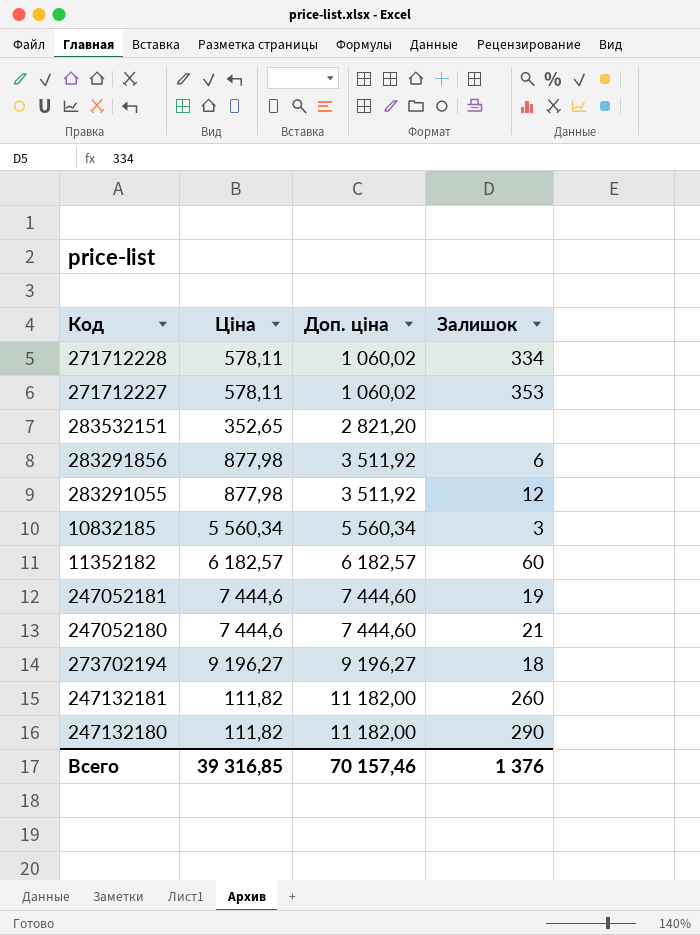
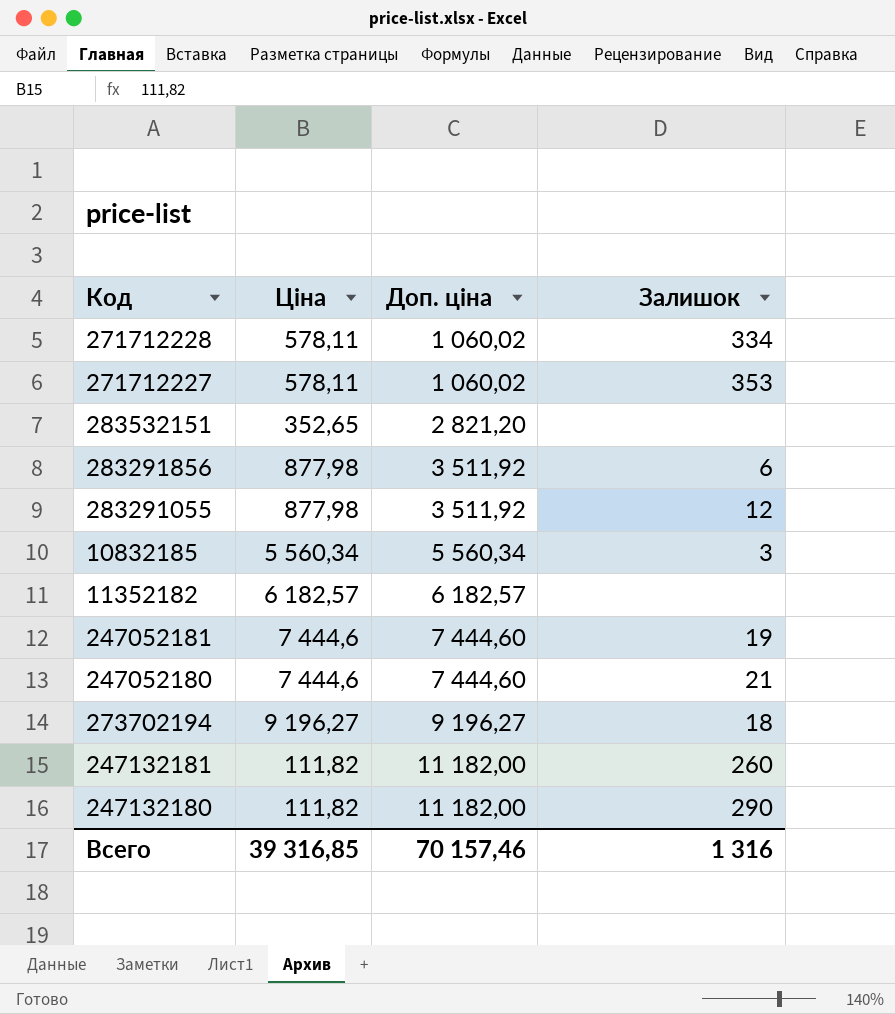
11352182 | Залишок: 60 -> none
Всего | Залишок: 1 376 -> 1 316

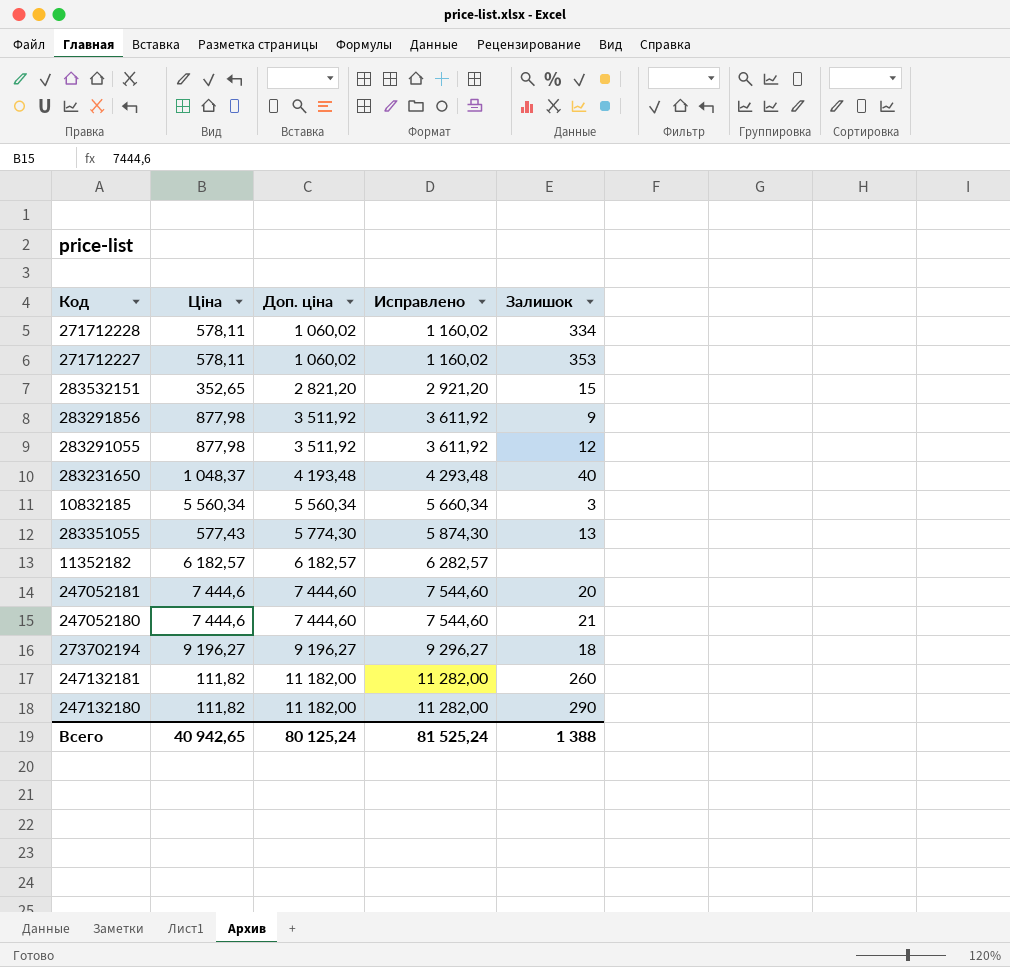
column Исправлено | formula: none -> [Доп. ціна] + 100
283532151 | Залишок: none -> 15
283291856 | Залишок: 6 -> 9
row 283231650: none -> 1 048,37 | 4 193,48 | 4 293,48 | 40
row 283351055: none -> 577,43 | 5 774,30 | 5 874,30 | 13
247052181 | Залишок: 19 -> 20
Всего | Ціна: 39 316,85 -> 40 942,65
Всего | Доп. ціна: 70 157,46 -> 80 125,24
Всего | Залишок: 1 316 -> 1 388

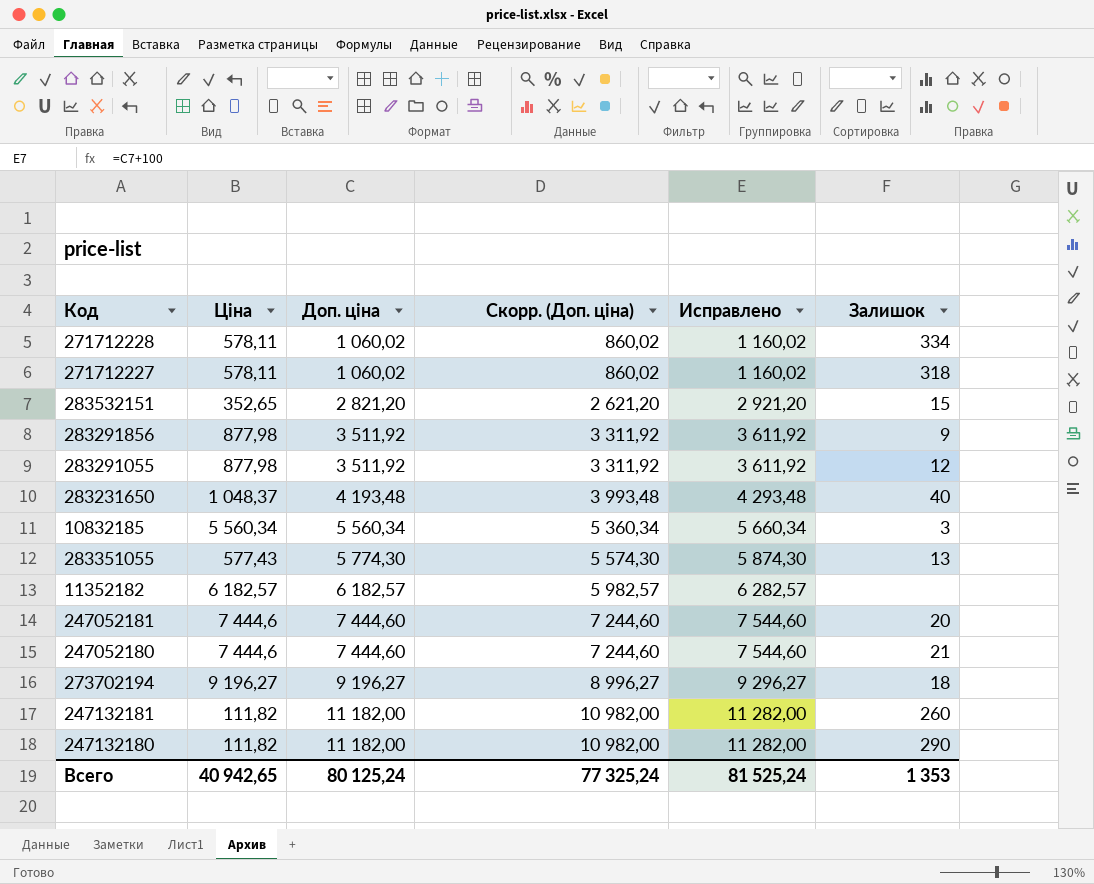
column Скорр. (Доп. ціна) | formula: none -> [Доп. ціна] - 200
271712227 | Залишок: 353 -> 318
Всего | Залишок: 1 388 -> 1 353

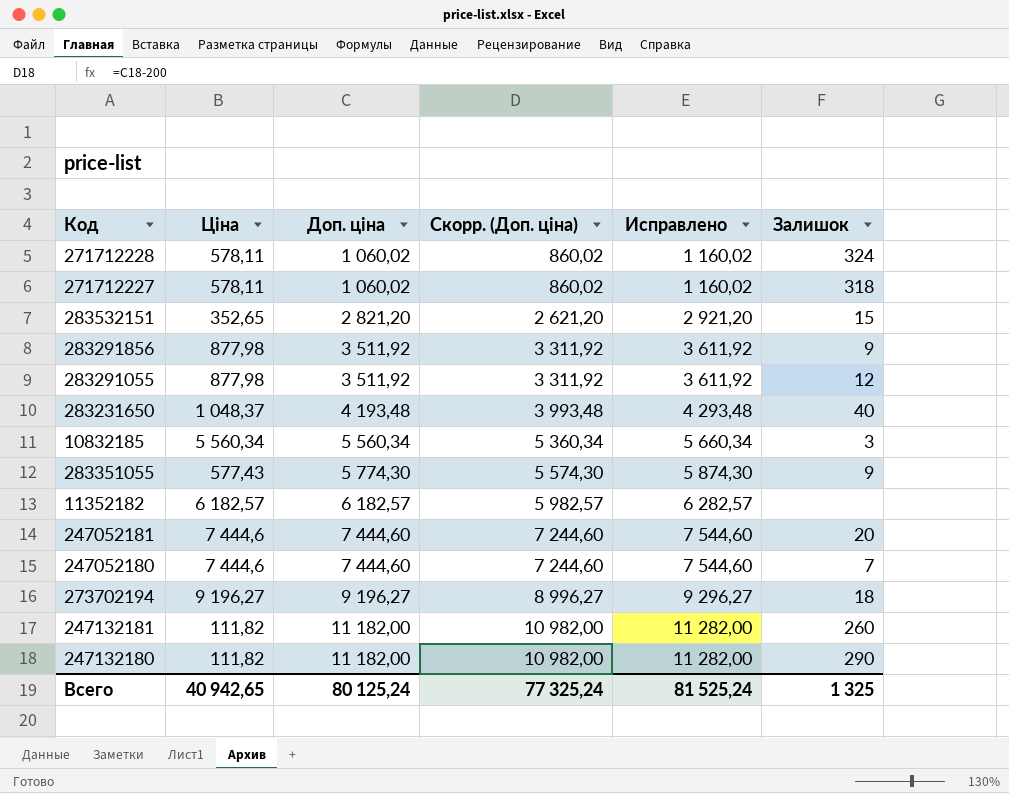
271712228 | Залишок: 334 -> 324
283351055 | Залишок: 13 -> 9
247052180 | Залишок: 21 -> 7
Всего | Залишок: 1 353 -> 1 325

